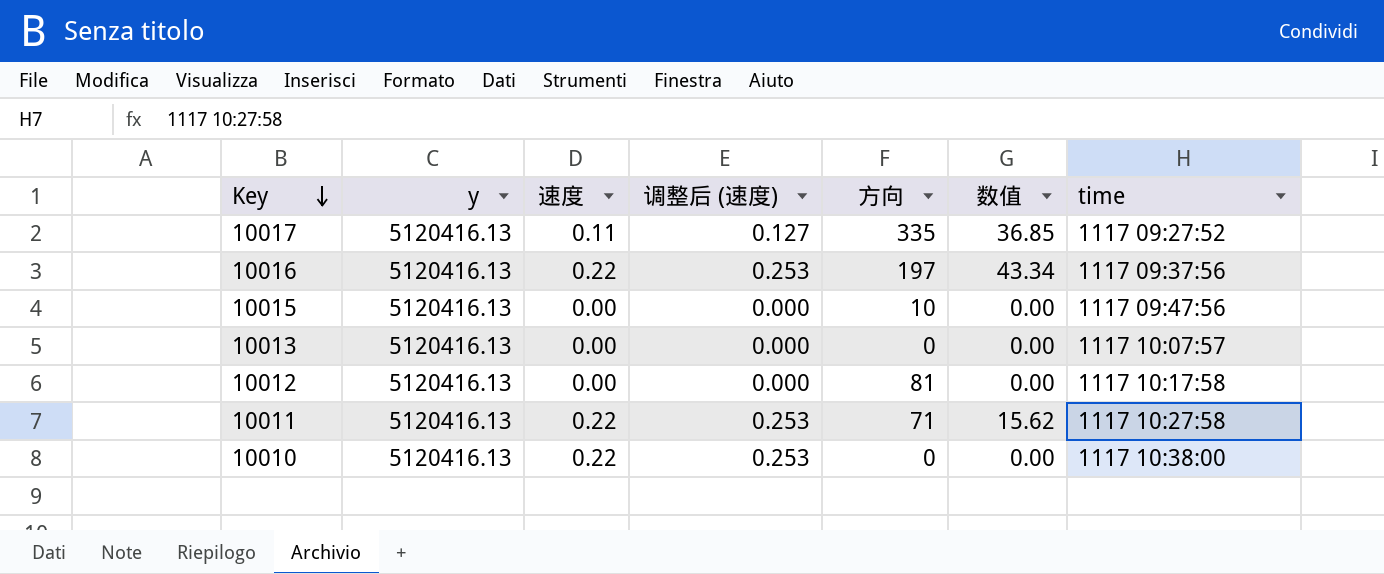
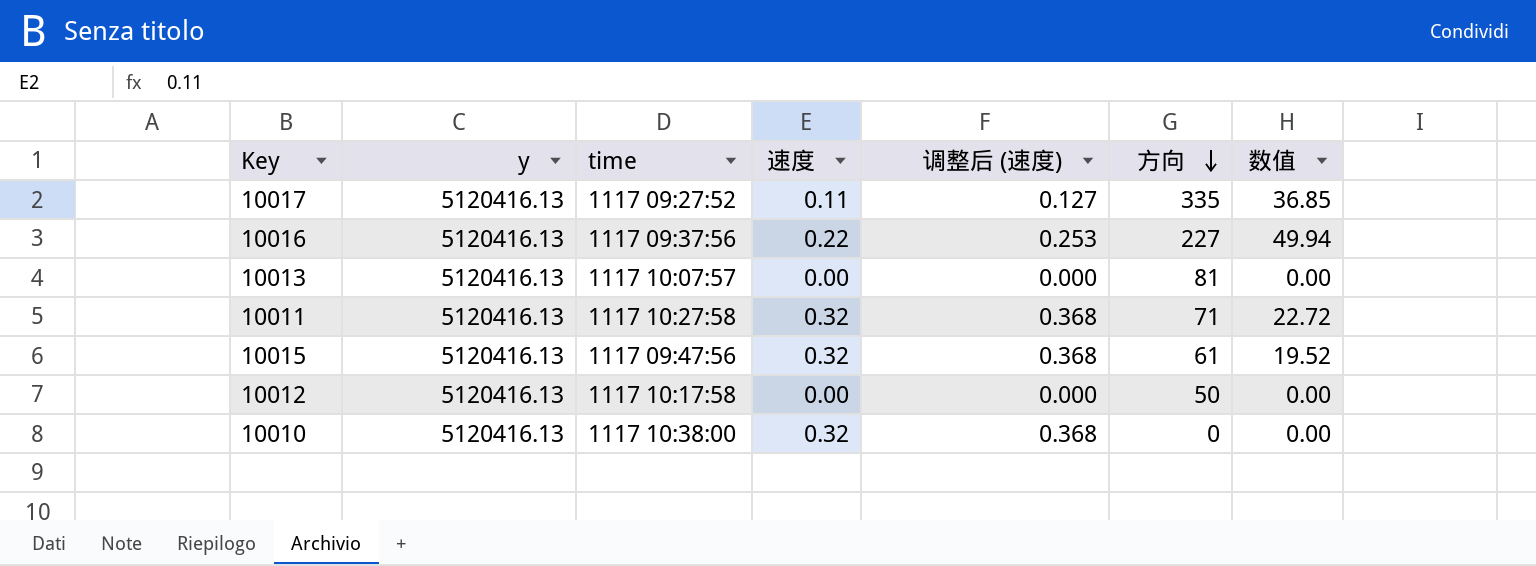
row order: Key descending -> 方向 descending
column time | position: 7 -> 3
10016 | 方向: 197 -> 227
10016 | 数值: 43.34 -> 49.94
10013 | 方向: 0 -> 81
10011 | 速度: 0.22 -> 0.32
10011 | 调整后 (速度): 0.253 -> 0.368
10011 | 数值: 15.62 -> 22.72
10015 | 速度: 0.00 -> 0.32
10015 | 调整后 (速度): 0.000 -> 0.368
10015 | 方向: 10 -> 61
10015 | 数值: 0.00 -> 19.52
10012 | 方向: 81 -> 50
10010 | 速度: 0.22 -> 0.32
10010 | 调整后 (速度): 0.253 -> 0.368

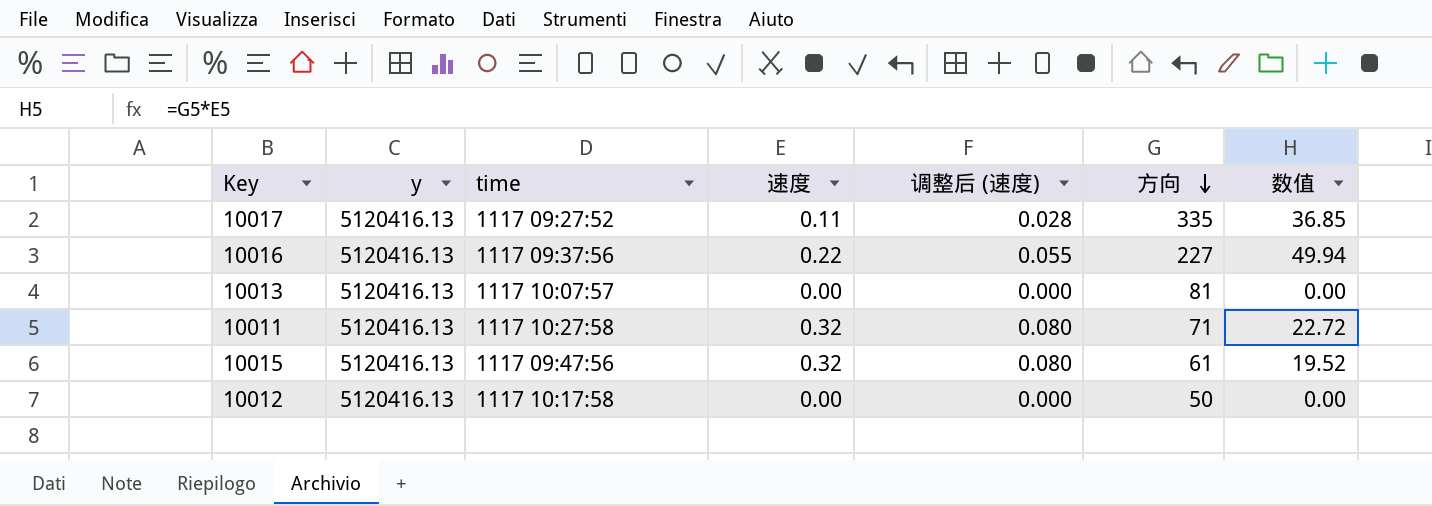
column 调整后 (速度) | formula: [速度] * 1.15 -> [速度] * 0.25
row 10010: 5120416.13 | 1117 10:38:00 | 0.32 | 0.368 | 0 | 0.00 -> none

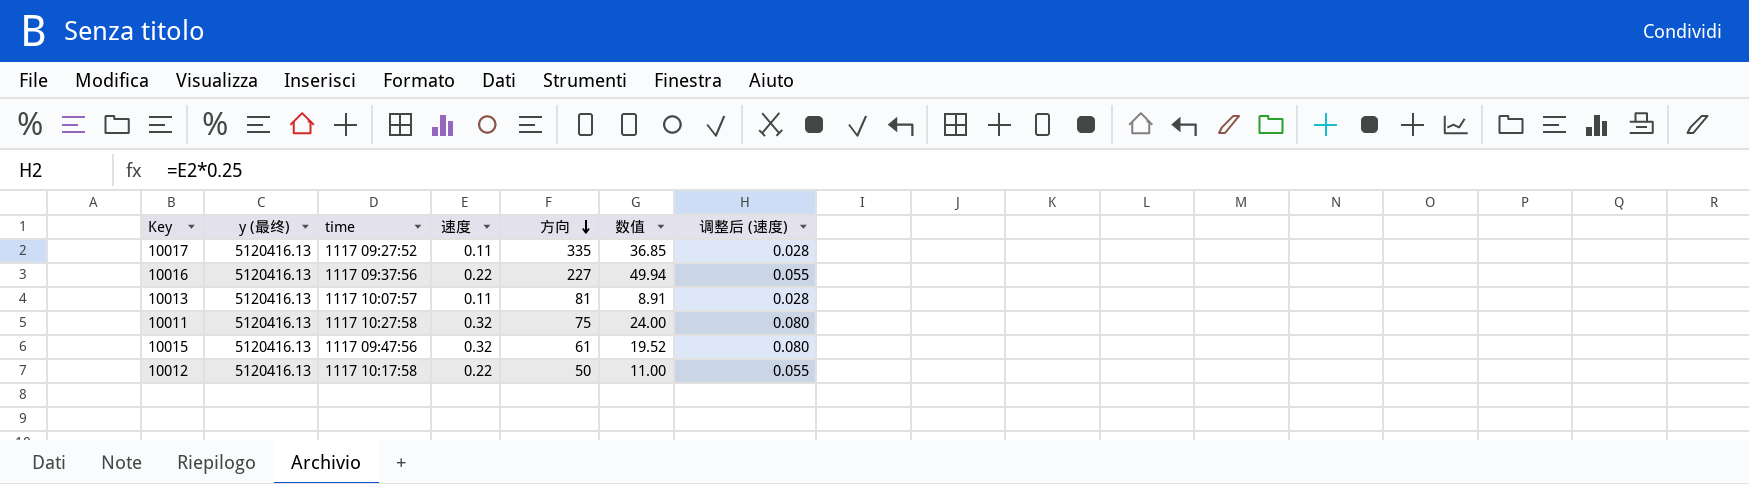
column name: y -> y (最终)
column 调整后 (速度) | position: 5 -> 7
10013 | 速度: 0.00 -> 0.11
10013 | 数值: 0.00 -> 8.91
10013 | 调整后 (速度): 0.000 -> 0.028
10011 | 方向: 71 -> 75
10011 | 数值: 22.72 -> 24.00
10012 | 速度: 0.00 -> 0.22
10012 | 数值: 0.00 -> 11.00
10012 | 调整后 (速度): 0.000 -> 0.055

